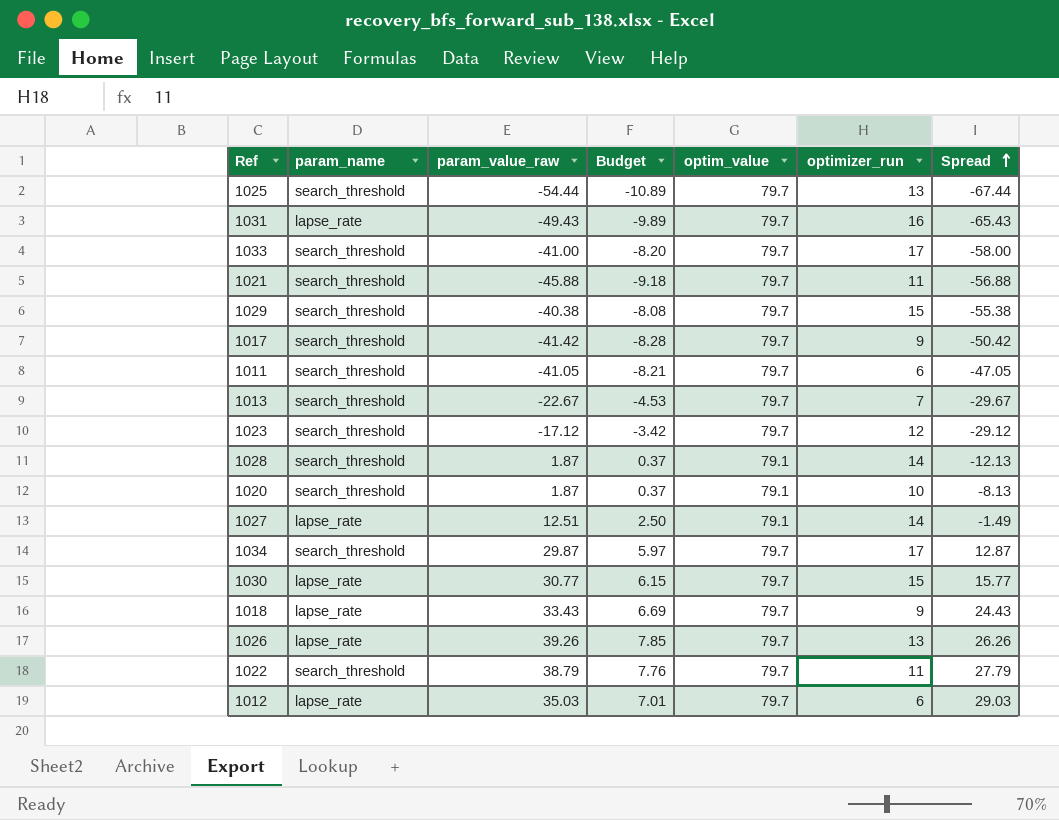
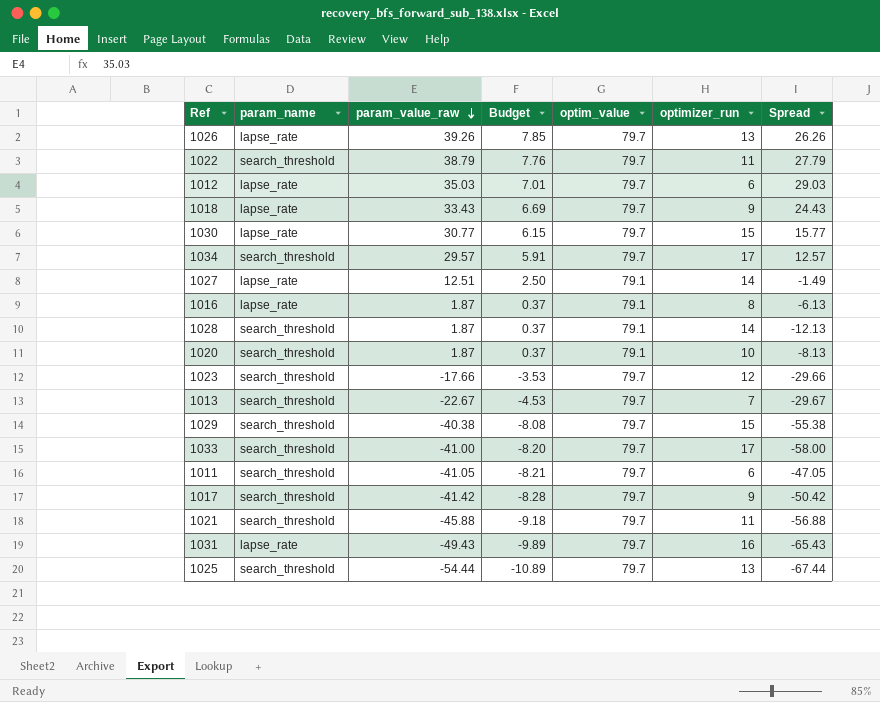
row order: Spread ascending -> param_value_raw descending
1034 | param_value_raw: 29.87 -> 29.57
1034 | Budget: 5.97 -> 5.91
1034 | Spread: 12.87 -> 12.57
row 1016: none -> lapse_rate | 1.87 | 0.37 | 79.1 | 8 | -6.13
1023 | param_value_raw: -17.12 -> -17.66
1023 | Budget: -3.42 -> -3.53
1023 | Spread: -29.12 -> -29.66

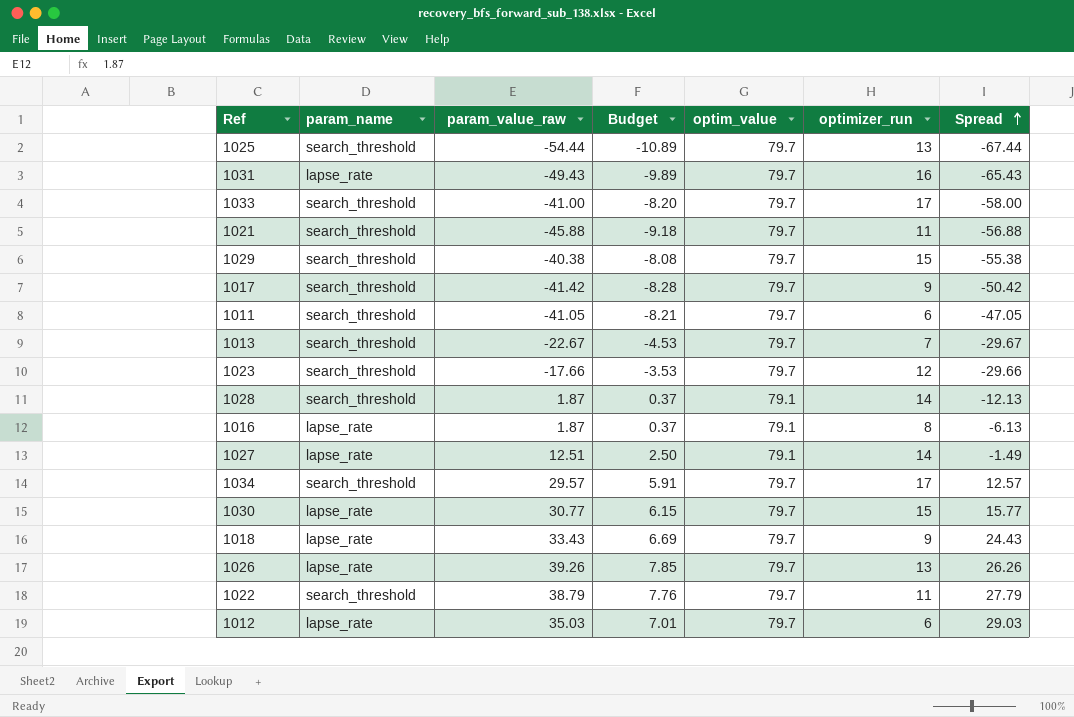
row order: param_value_raw descending -> Spread ascending
row 1020: search_threshold | 1.87 | 0.37 | 79.1 | 10 | -8.13 -> none

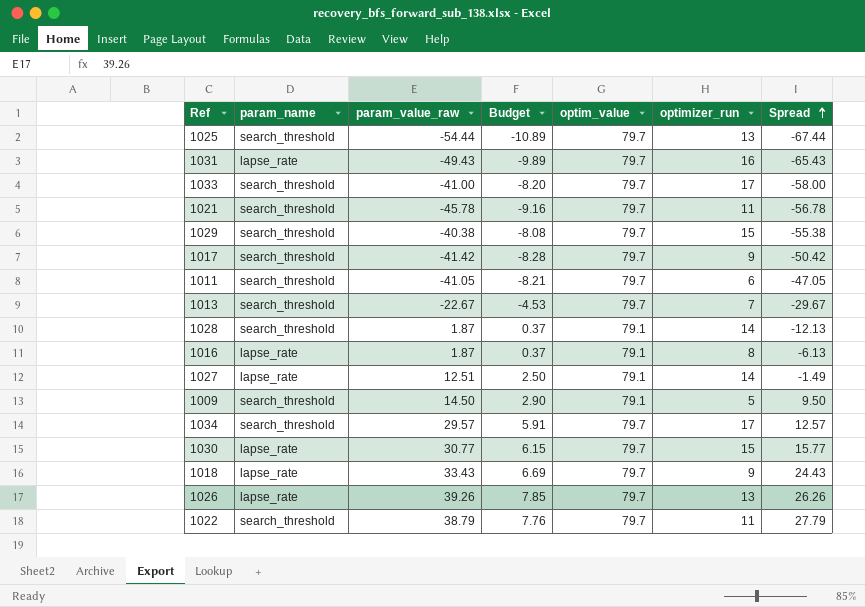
row 1023: search_threshold | -17.66 | -3.53 | 79.7 | 12 | -29.66 -> none
row 1012: lapse_rate | 35.03 | 7.01 | 79.7 | 6 | 29.03 -> none
1021 | param_value_raw: -45.88 -> -45.78
1021 | Budget: -9.18 -> -9.16
1021 | Spread: -56.88 -> -56.78
row 1009: none -> search_threshold | 14.50 | 2.90 | 79.1 | 5 | 9.50

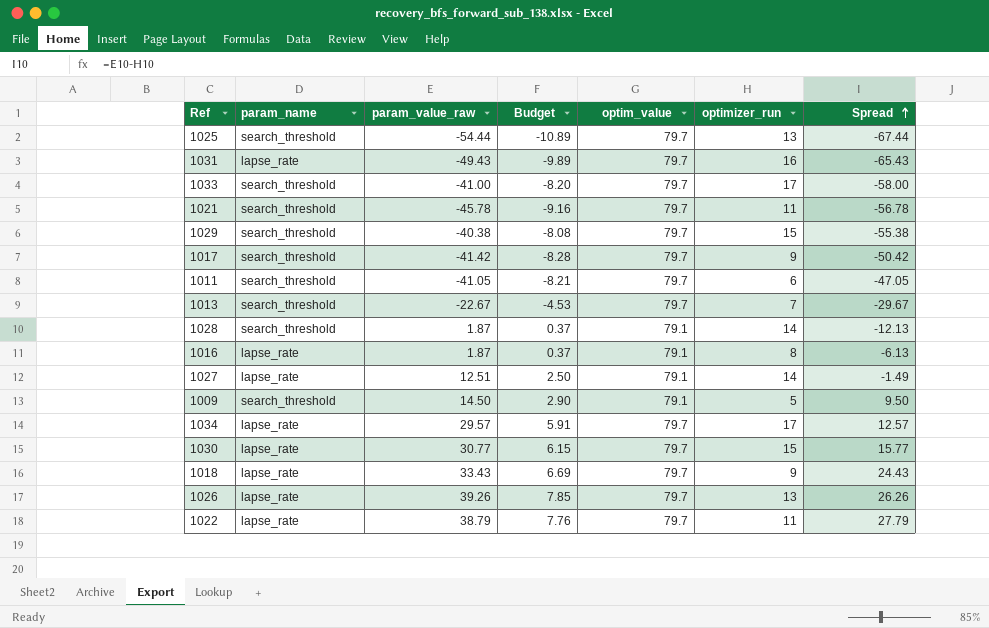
1034 | param_name: search_threshold -> lapse_rate
1022 | param_name: search_threshold -> lapse_rate

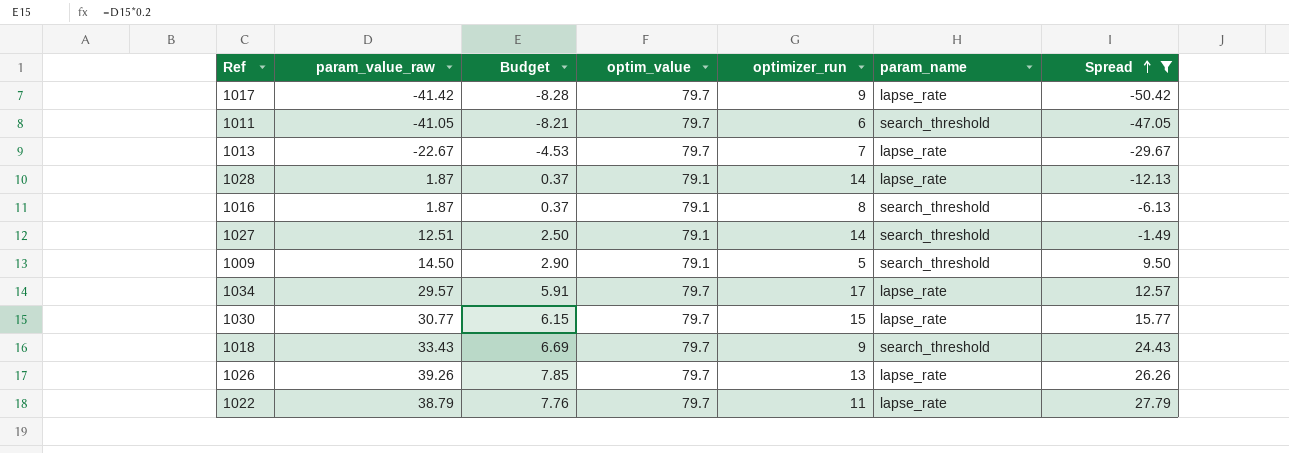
filter: none -> Spread >= -50.42
column param_name | position: 2 -> 6
1017 | param_name: search_threshold -> lapse_rate
1013 | param_name: search_threshold -> lapse_rate
1028 | param_name: search_threshold -> lapse_rate
1016 | param_name: lapse_rate -> search_threshold
1027 | param_name: lapse_rate -> search_threshold
1018 | param_name: lapse_rate -> search_threshold

